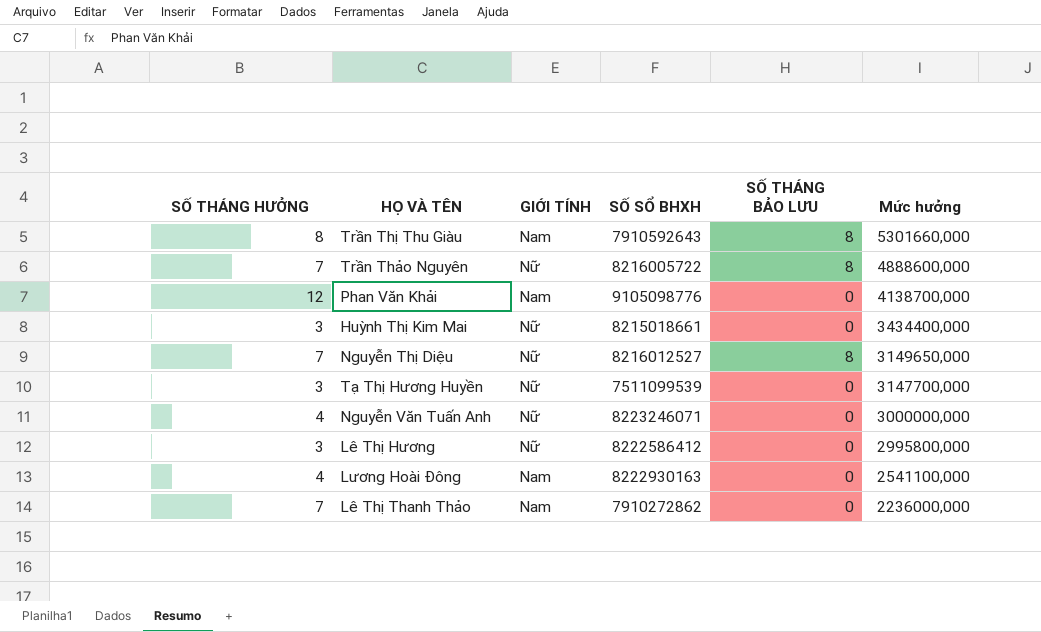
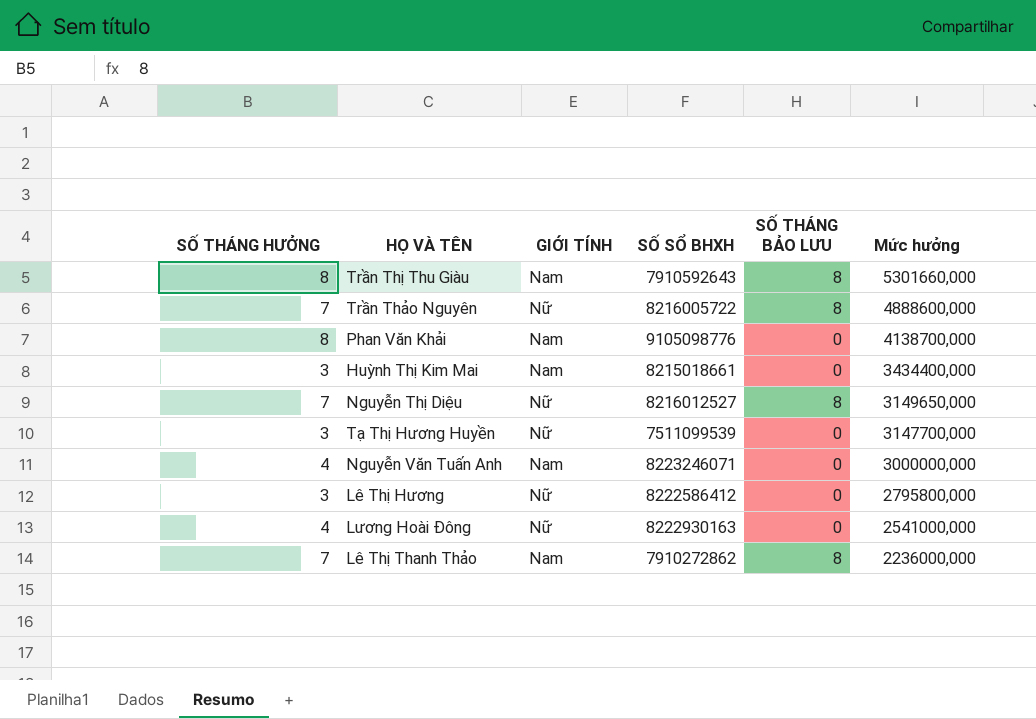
Phan Văn Khải | SỐ THÁNG HƯỞNG: 12 -> 8
Huỳnh Thị Kim Mai | GIỚI TÍNH: Nữ -> Nam
Nguyễn Văn Tuấn Anh | GIỚI TÍNH: Nữ -> Nam
Lê Thị Hương | Mức hưởng: 2995800,000 -> 2795800,000
Lương Hoài Đông | GIỚI TÍNH: Nam -> Nữ
Lương Hoài Đông | Mức hưởng: 2541100,000 -> 2541000,000
Lê Thị Thanh Thảo | SỐ THÁNG BẢO LƯU: 0 -> 8

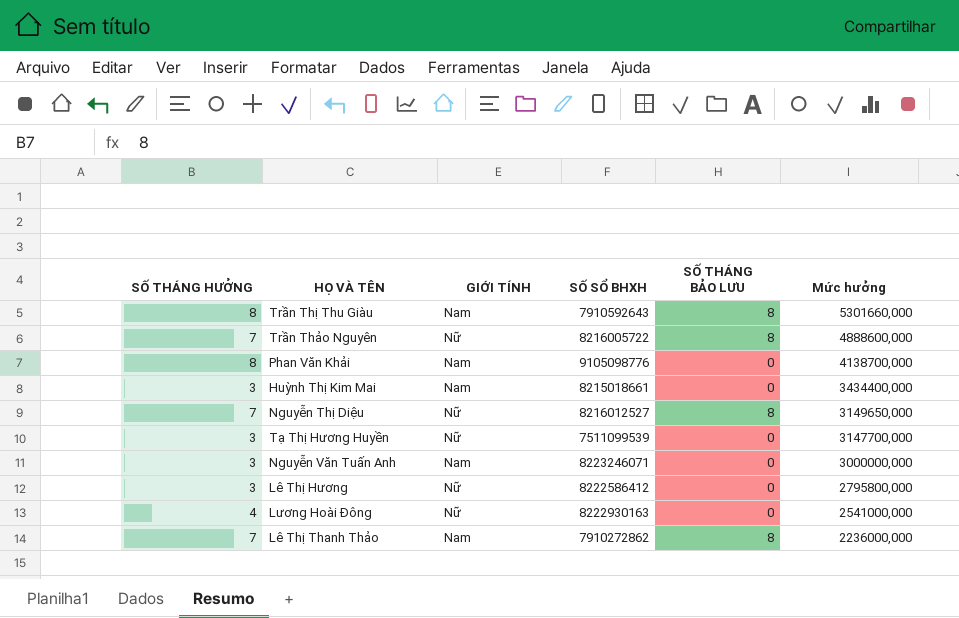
Nguyễn Văn Tuấn Anh | SỐ THÁNG HƯỞNG: 4 -> 3

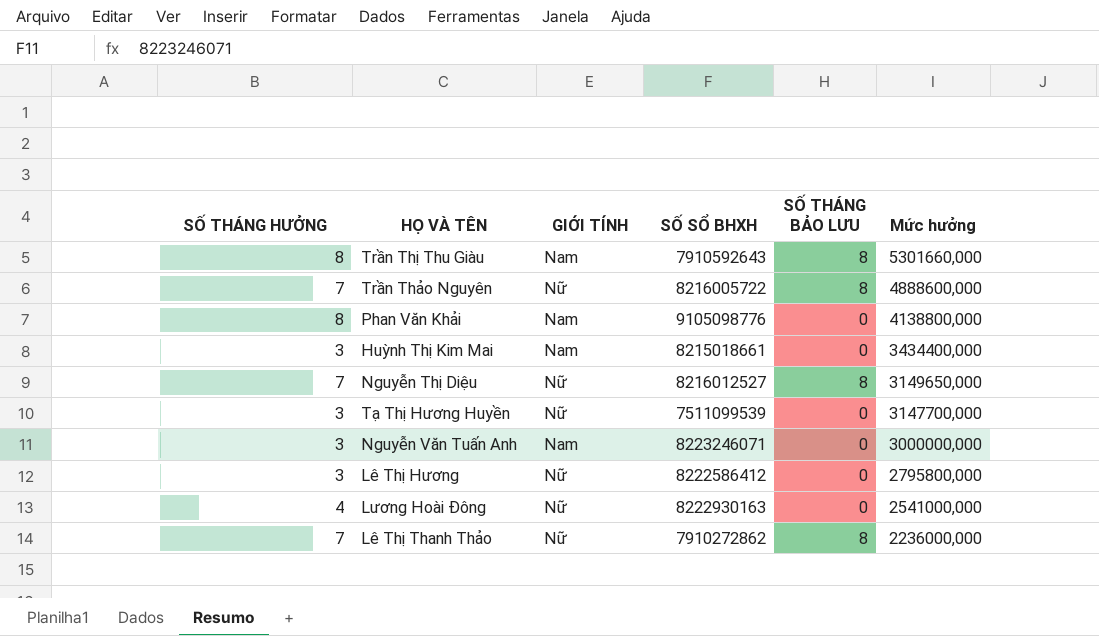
Phan Văn Khải | Mức hưởng: 4138700,000 -> 4138800,000
Lê Thị Thanh Thảo | GIỚI TÍNH: Nam -> Nữ

